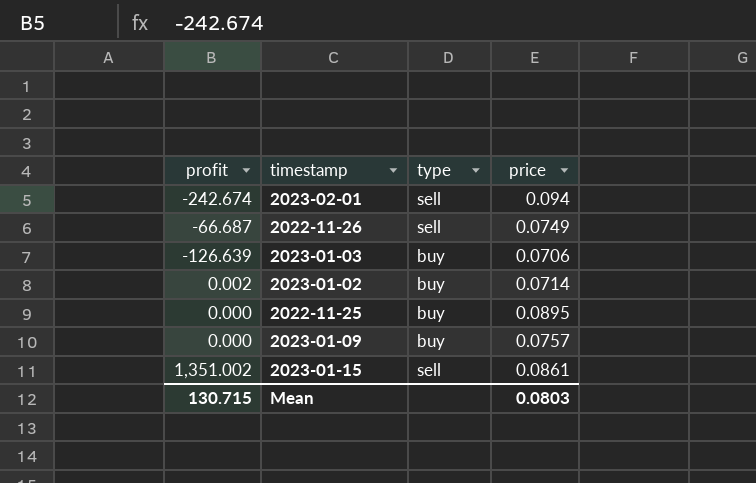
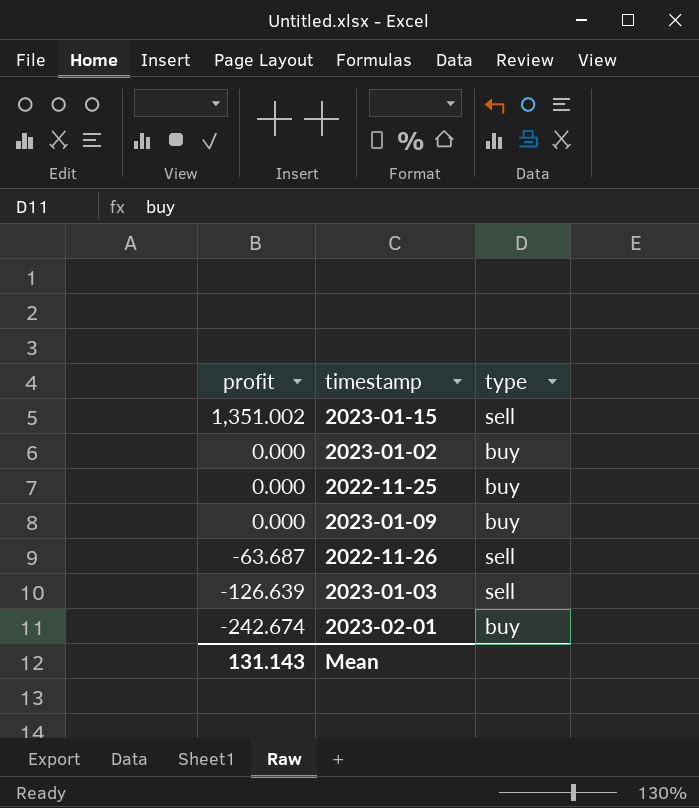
row order: none -> profit descending
column price | position: 4 -> none
2023-01-02 | profit: 0.002 -> 0.000
2022-11-26 | profit: -66.687 -> -63.687
2023-01-03 | type: buy -> sell
2023-02-01 | type: sell -> buy
Mean | profit: 130.715 -> 131.143

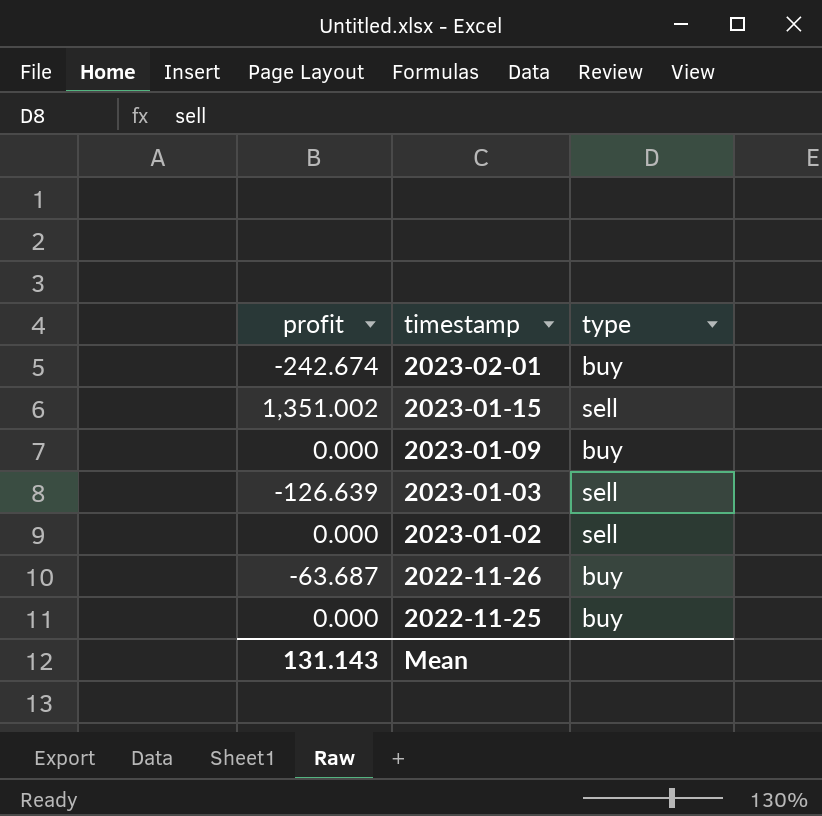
row order: profit descending -> timestamp descending
2023-01-02 | type: buy -> sell
2022-11-26 | type: sell -> buy

